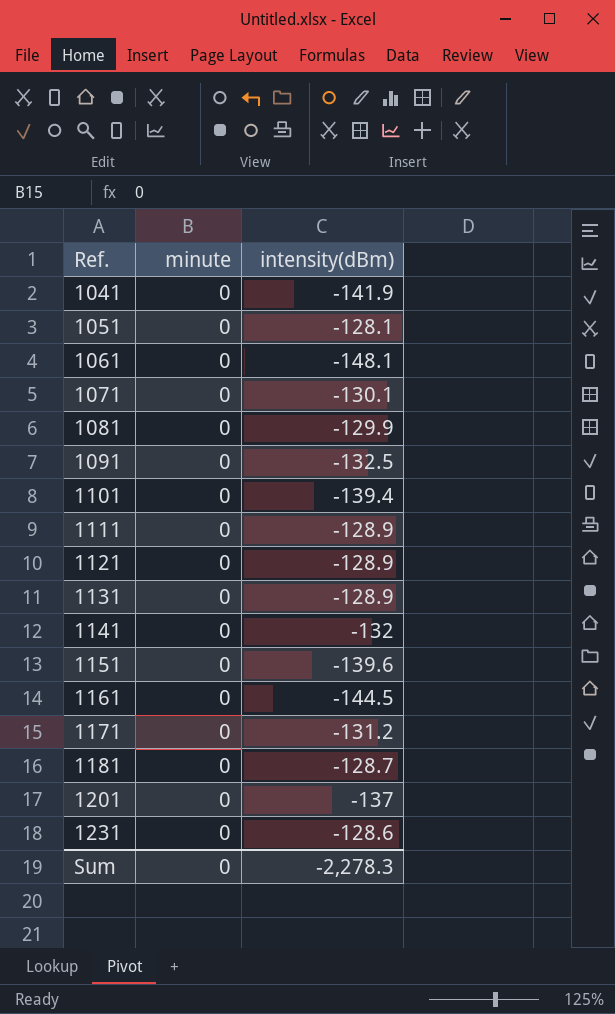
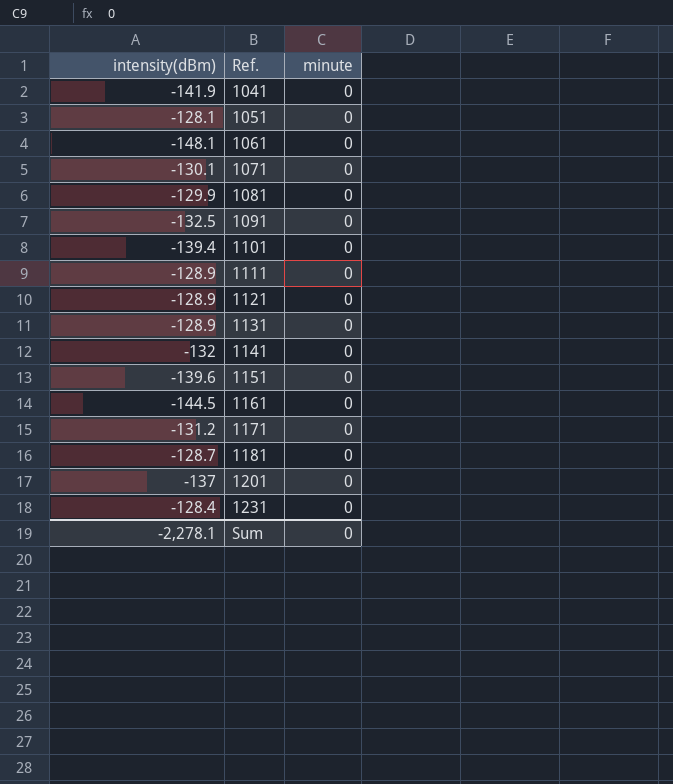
column intensity(dBm) | position: 3 -> 1
1231 | intensity(dBm): -128.6 -> -128.4
Sum | intensity(dBm): -2,278.3 -> -2,278.1

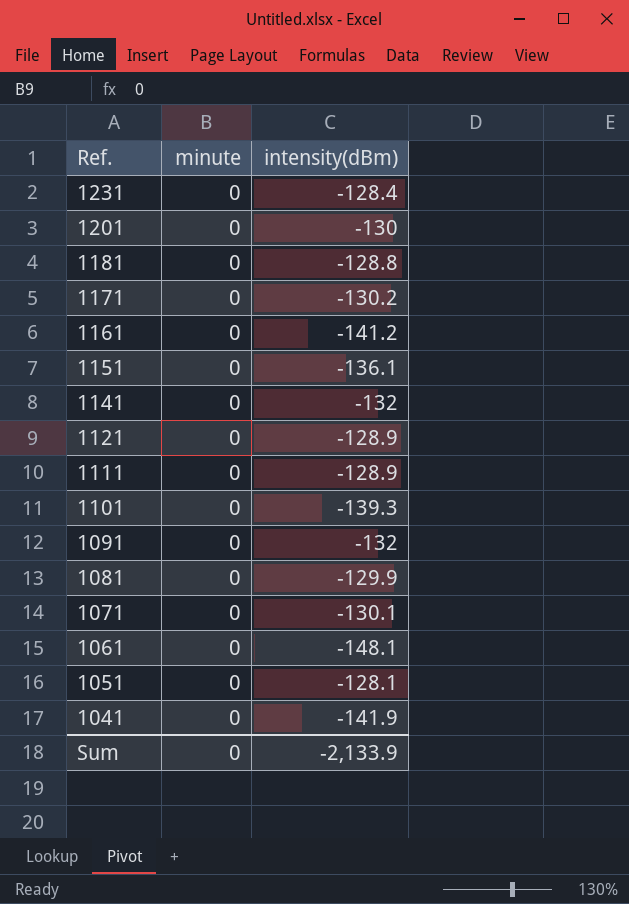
row order: Ref. ascending -> Ref. descending
column intensity(dBm) | position: 1 -> 3
row 1131: -128.9 | 0 -> none
1201 | intensity(dBm): -137 -> -130
1181 | intensity(dBm): -128.7 -> -128.8
1171 | intensity(dBm): -131.2 -> -130.2
1161 | intensity(dBm): -144.5 -> -141.2
1151 | intensity(dBm): -139.6 -> -136.1
1101 | intensity(dBm): -139.4 -> -139.3
1091 | intensity(dBm): -132.5 -> -132
Sum | intensity(dBm): -2,278.1 -> -2,133.9

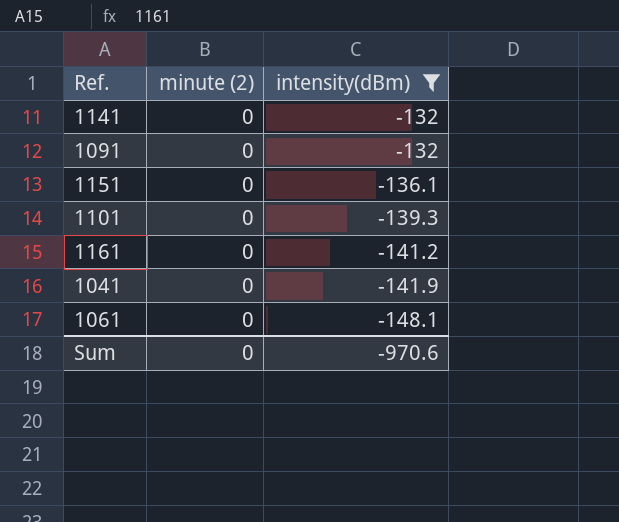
filter: none -> intensity(dBm) <= -132
row order: Ref. descending -> intensity(dBm) descending
column name: minute -> minute (2)
Sum | intensity(dBm): -2,133.9 -> -970.6

